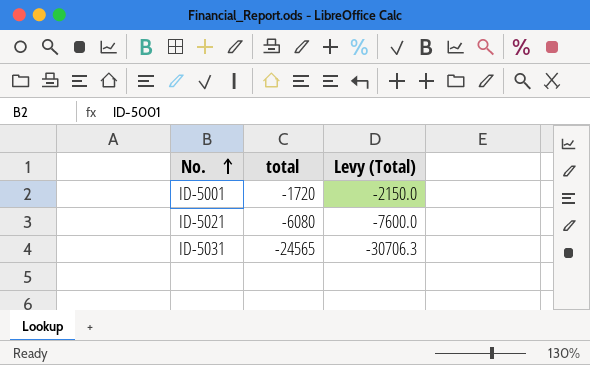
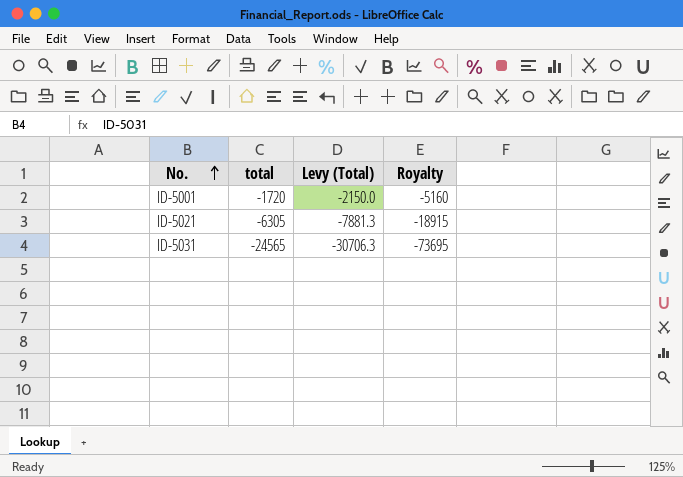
column Royalty | formula: none -> [total] * 3
ID-5021 | total: -6080 -> -6305
ID-5021 | Levy (Total): -7600.0 -> -7881.3

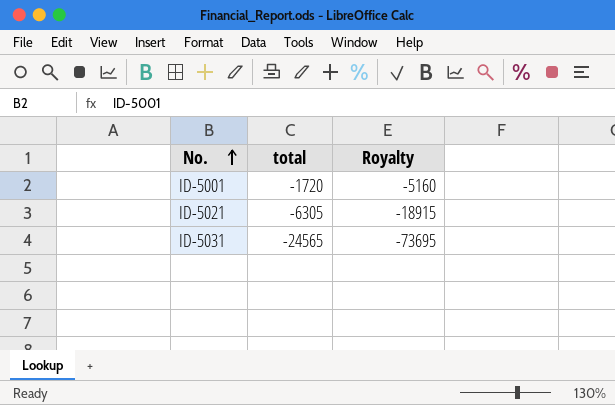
column Levy (Total) | formula: [total] * 1.25 -> none

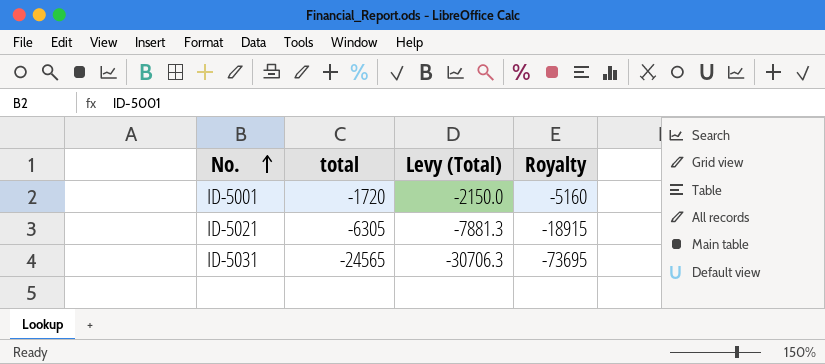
column Levy (Total) | formula: none -> [total] * 1.25

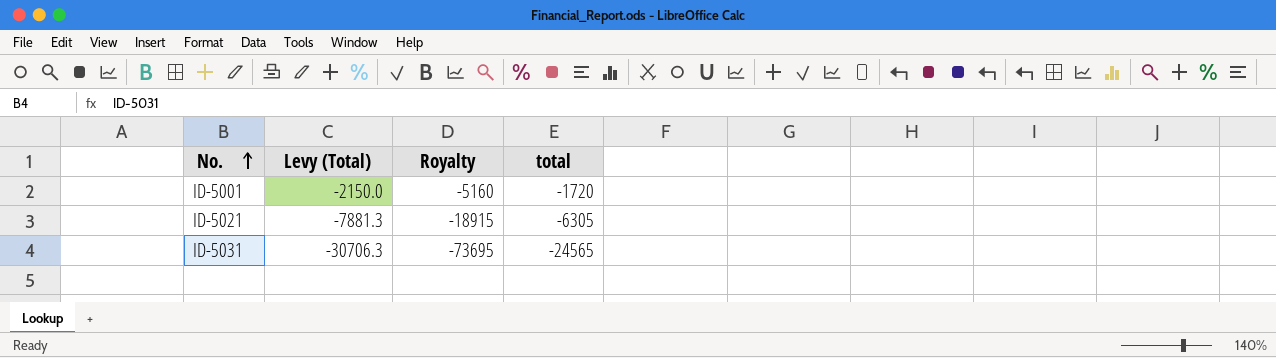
column total | position: 2 -> 4

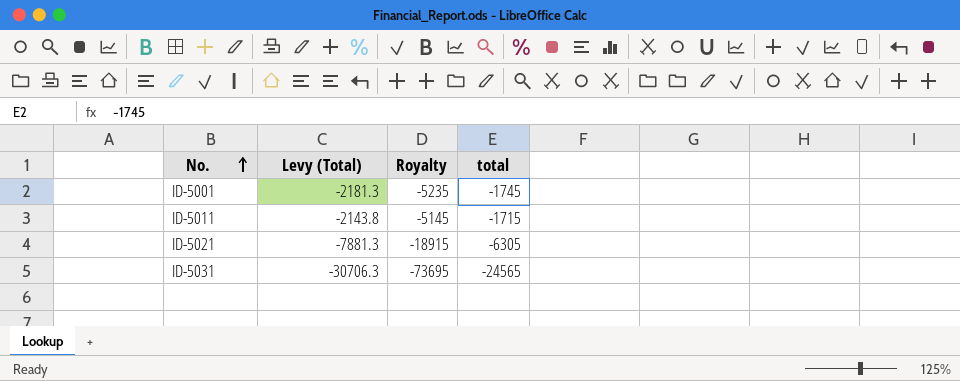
ID-5001 | Levy (Total): -2150.0 -> -2181.3
ID-5001 | Royalty: -5160 -> -5235
ID-5001 | total: -1720 -> -1745
row ID-5011: none -> -2143.8 | -5145 | -1715

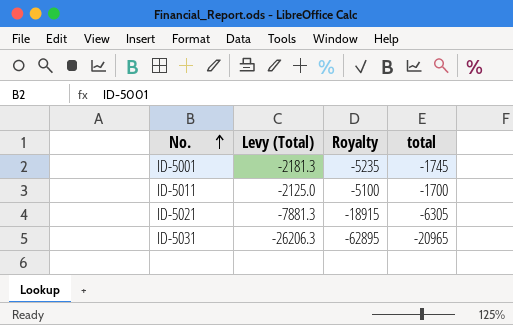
ID-5011 | Levy (Total): -2143.8 -> -2125.0
ID-5011 | Royalty: -5145 -> -5100
ID-5011 | total: -1715 -> -1700
ID-5031 | Levy (Total): -30706.3 -> -26206.3
ID-5031 | Royalty: -73695 -> -62895
ID-5031 | total: -24565 -> -20965

